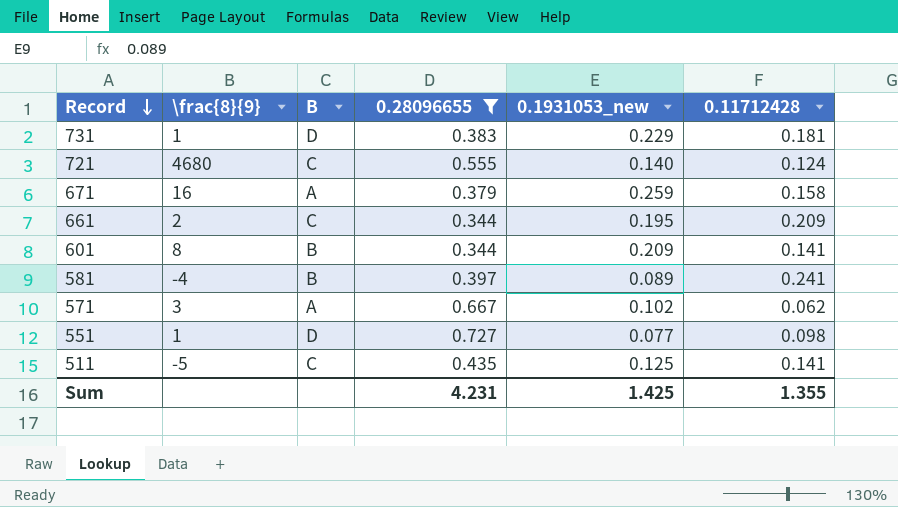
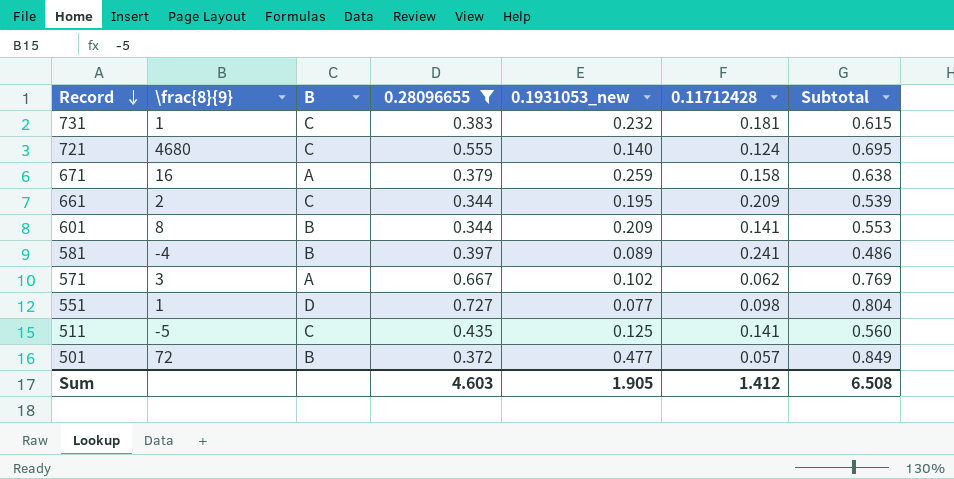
column Subtotal | formula: none -> [0.28096655] + [0.1931053_new]
731 | B: D -> C
731 | 0.1931053_new: 0.229 -> 0.232
row 501: none -> 72 | B | 0.372 | 0.477 | 0.057 | 0.849
Sum | 0.28096655: 4.231 -> 4.603
Sum | 0.1931053_new: 1.425 -> 1.905
Sum | 0.11712428: 1.355 -> 1.412

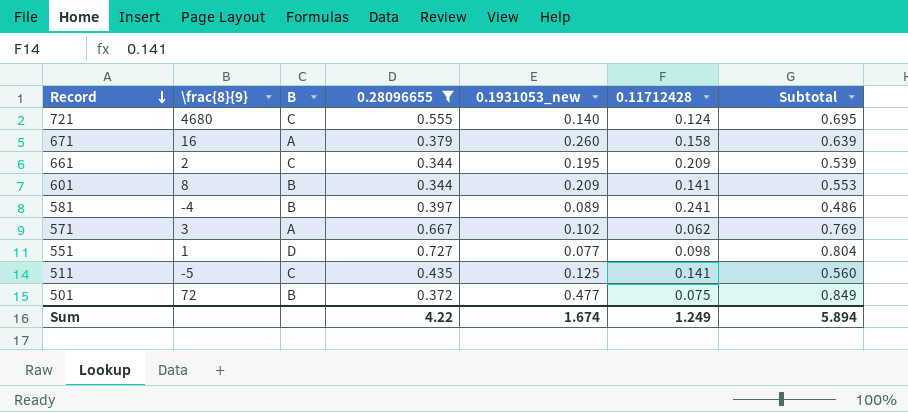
row 731: 1 | C | 0.383 | 0.232 | 0.181 | 0.615 -> none
671 | 0.1931053_new: 0.259 -> 0.260
671 | Subtotal: 0.638 -> 0.639
501 | 0.11712428: 0.057 -> 0.075
Sum | 0.28096655: 4.603 -> 4.22
Sum | 0.1931053_new: 1.905 -> 1.674
Sum | 0.11712428: 1.412 -> 1.249
Sum | Subtotal: 6.508 -> 5.894

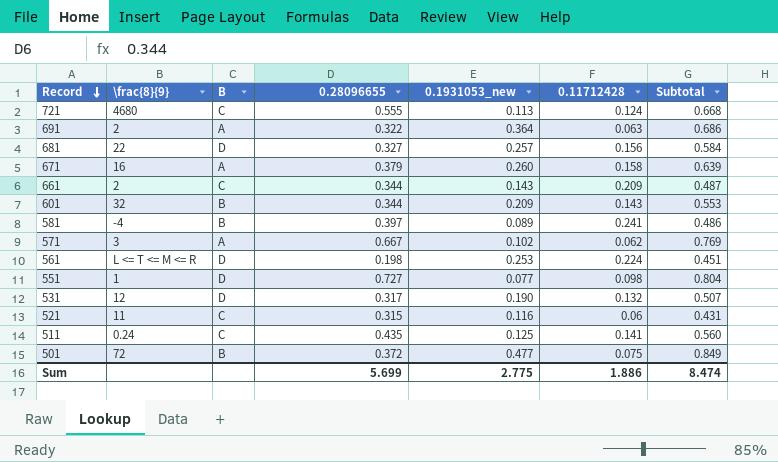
filter: 0.28096655 >= 0.344 -> none
721 | 0.1931053_new: 0.140 -> 0.113
721 | Subtotal: 0.695 -> 0.668
661 | 0.1931053_new: 0.195 -> 0.143
661 | Subtotal: 0.539 -> 0.487
601 | \frac{8}{9}: 8 -> 32
601 | 0.11712428: 0.141 -> 0.143
511 | \frac{8}{9}: -5 -> 0.24
Sum | 0.28096655: 4.22 -> 5.699
Sum | 0.1931053_new: 1.674 -> 2.775
Sum | 0.11712428: 1.249 -> 1.886
Sum | Subtotal: 5.894 -> 8.474

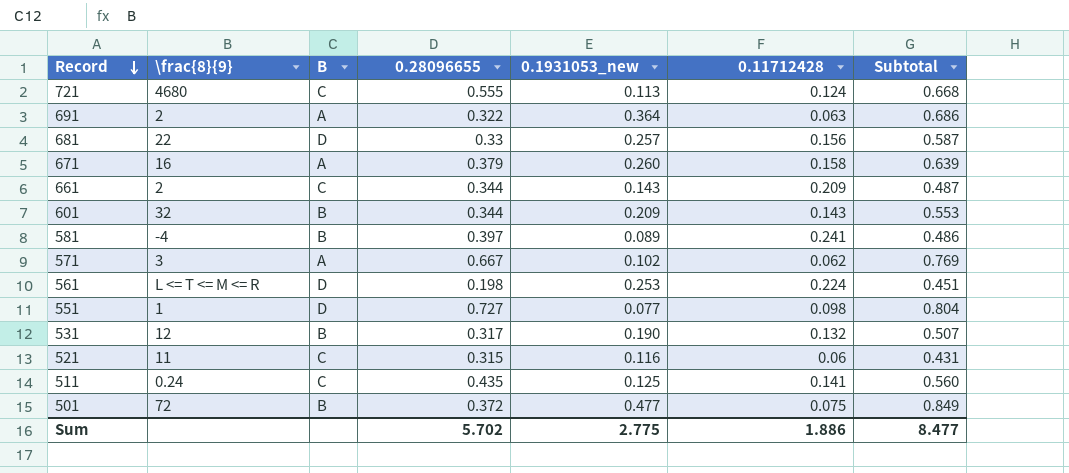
681 | 0.28096655: 0.327 -> 0.33
681 | Subtotal: 0.584 -> 0.587
531 | B: D -> B
Sum | 0.28096655: 5.699 -> 5.702
Sum | Subtotal: 8.474 -> 8.477

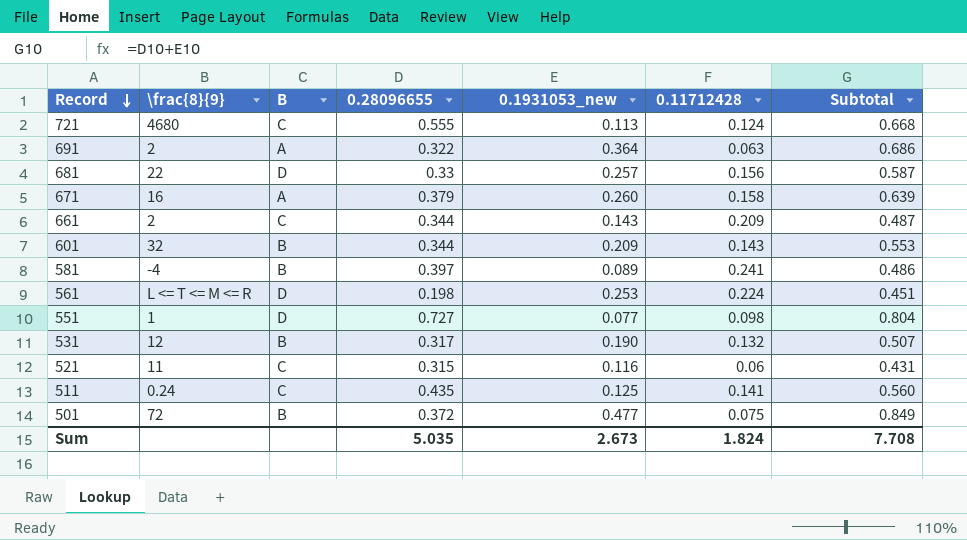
row 571: 3 | A | 0.667 | 0.102 | 0.062 | 0.769 -> none
Sum | 0.28096655: 5.702 -> 5.035
Sum | 0.1931053_new: 2.775 -> 2.673
Sum | 0.11712428: 1.886 -> 1.824
Sum | Subtotal: 8.477 -> 7.708

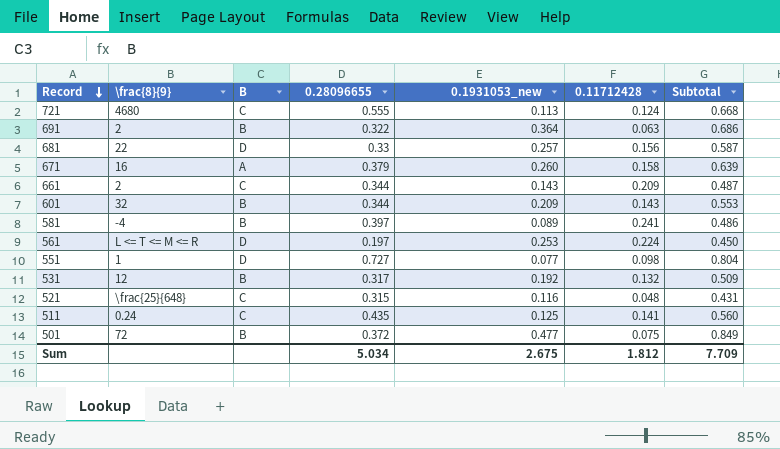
691 | B: A -> B
561 | 0.28096655: 0.198 -> 0.197
561 | Subtotal: 0.451 -> 0.450
531 | 0.1931053_new: 0.190 -> 0.192
531 | Subtotal: 0.507 -> 0.509
521 | \frac{8}{9}: 11 -> \frac{25}{648}
521 | 0.11712428: 0.06 -> 0.048
Sum | 0.28096655: 5.035 -> 5.034
Sum | 0.1931053_new: 2.673 -> 2.675
Sum | 0.11712428: 1.824 -> 1.812
Sum | Subtotal: 7.708 -> 7.709

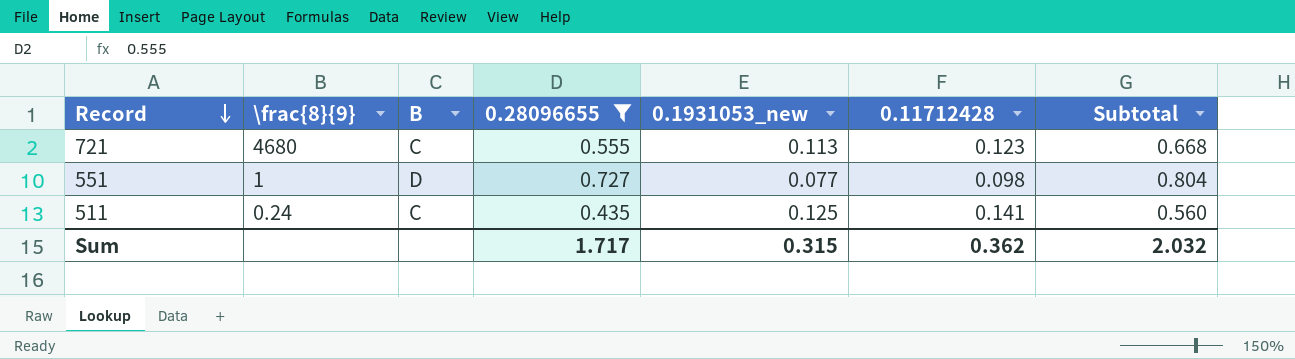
filter: none -> 0.28096655 >= 0.435
721 | 0.11712428: 0.124 -> 0.123
Sum | 0.28096655: 5.034 -> 1.717
Sum | 0.1931053_new: 2.675 -> 0.315
Sum | 0.11712428: 1.812 -> 0.362
Sum | Subtotal: 7.709 -> 2.032

